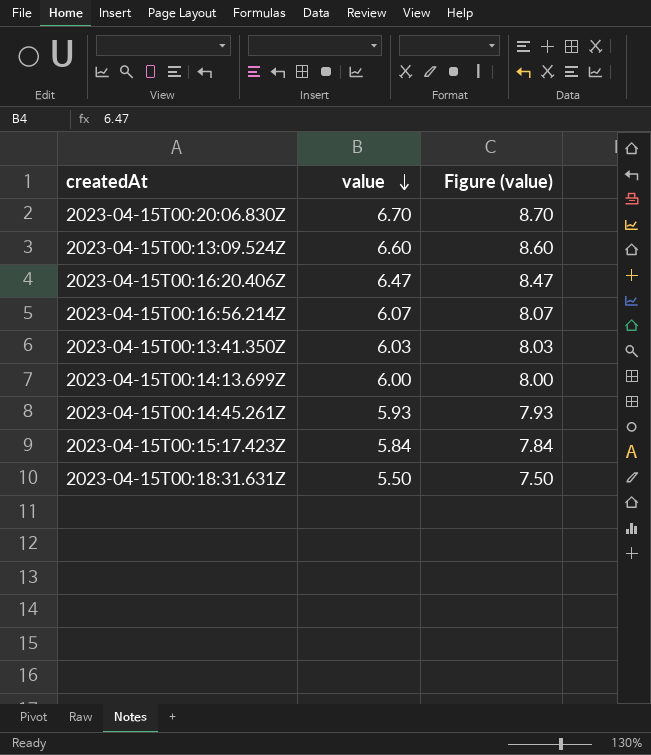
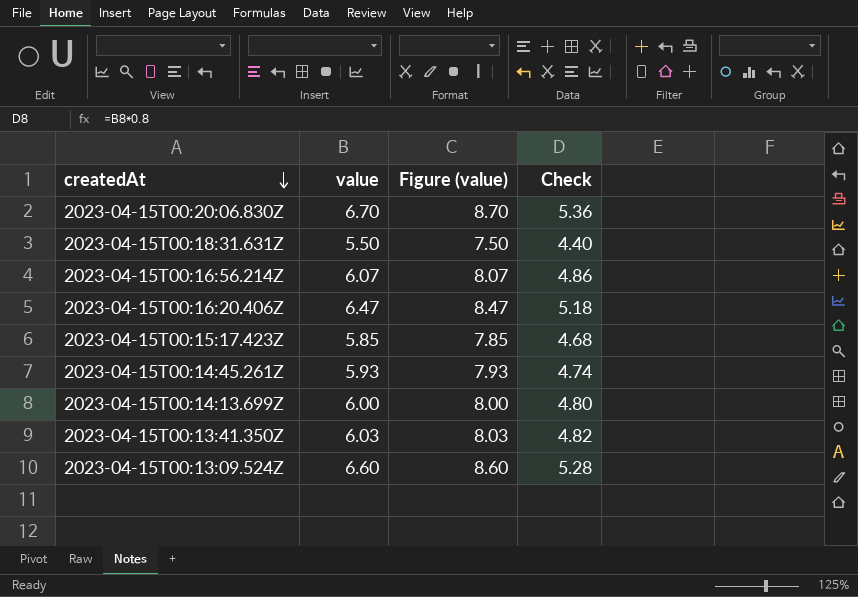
row order: value descending -> createdAt descending
column Check | formula: none -> [value] * 0.8
2023-04-15T00:15:17.423Z | value: 5.84 -> 5.85
2023-04-15T00:15:17.423Z | Figure (value): 7.84 -> 7.85

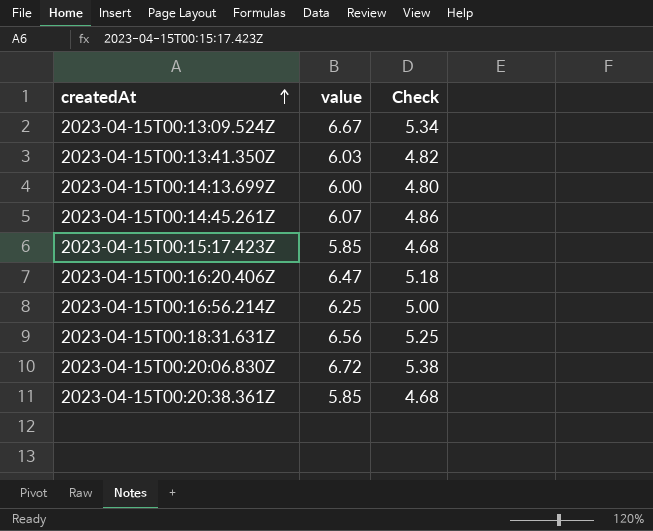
row order: createdAt descending -> createdAt ascending
column Figure (value) | formula: [value] + 2 -> none
2023-04-15T00:13:09.524Z | value: 6.60 -> 6.67
2023-04-15T00:13:09.524Z | Check: 5.28 -> 5.34
2023-04-15T00:14:45.261Z | value: 5.93 -> 6.07
2023-04-15T00:14:45.261Z | Check: 4.74 -> 4.86
2023-04-15T00:16:56.214Z | value: 6.07 -> 6.25
2023-04-15T00:16:56.214Z | Check: 4.86 -> 5.00
2023-04-15T00:18:31.631Z | value: 5.50 -> 6.56
2023-04-15T00:18:31.631Z | Check: 4.40 -> 5.25
2023-04-15T00:20:06.830Z | value: 6.70 -> 6.72
2023-04-15T00:20:06.830Z | Check: 5.36 -> 5.38
row 2023-04-15T00:20:38.361Z: none -> 5.85 | 4.68

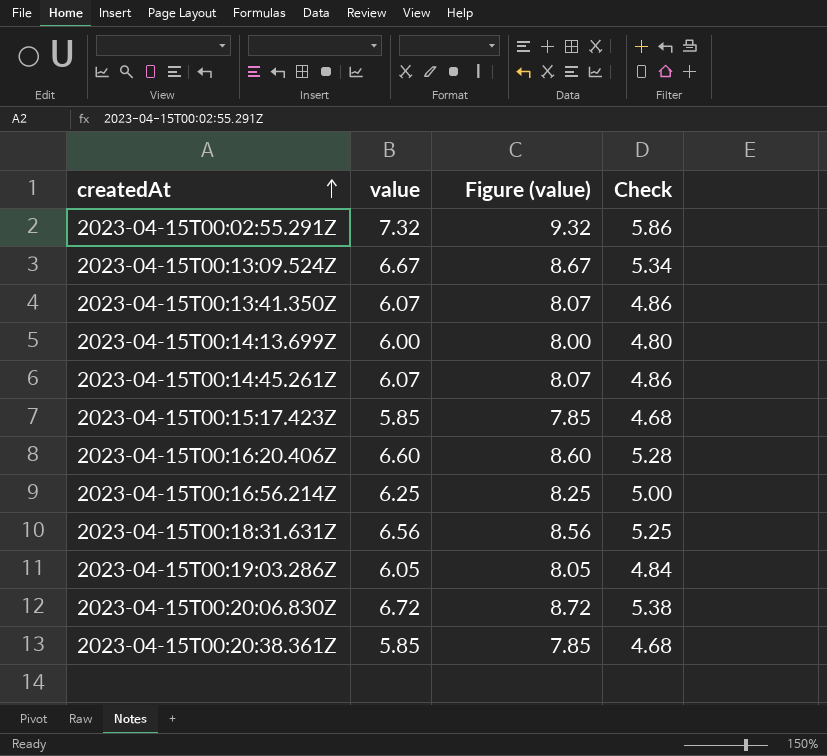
column Figure (value) | formula: none -> [value] + 2
row 2023-04-15T00:02:55.291Z: none -> 7.32 | 9.32 | 5.86
2023-04-15T00:13:41.350Z | value: 6.03 -> 6.07
2023-04-15T00:13:41.350Z | Check: 4.82 -> 4.86
2023-04-15T00:16:20.406Z | value: 6.47 -> 6.60
2023-04-15T00:16:20.406Z | Check: 5.18 -> 5.28
row 2023-04-15T00:19:03.286Z: none -> 6.05 | 8.05 | 4.84

